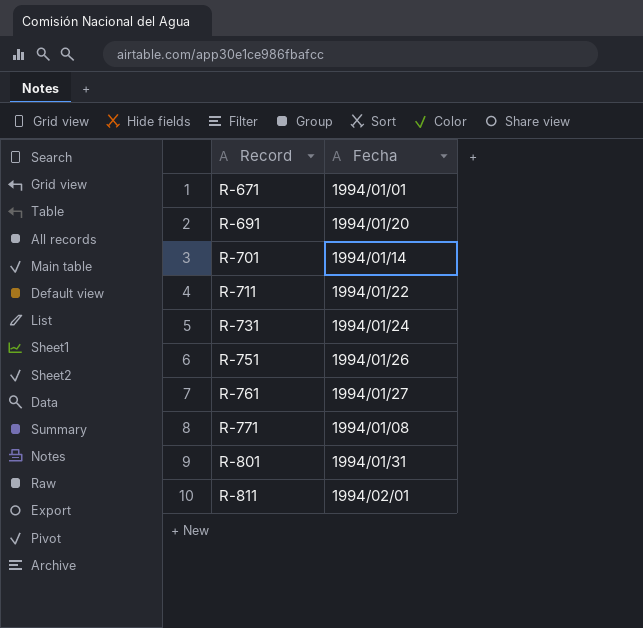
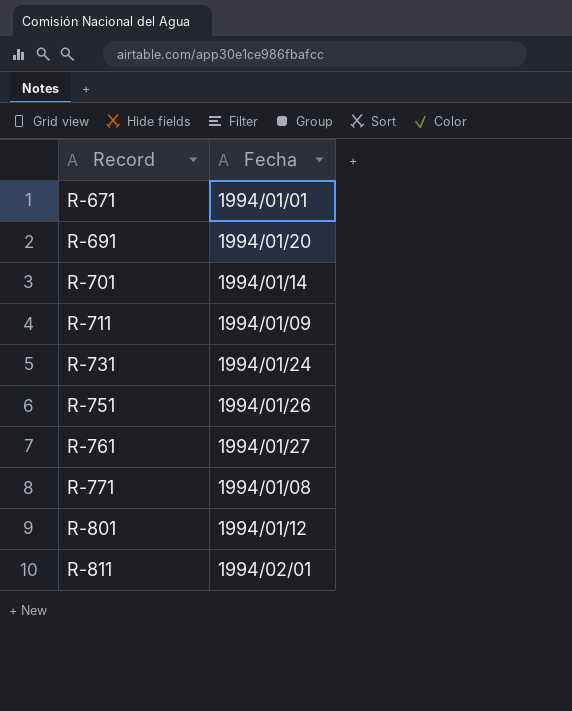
R-711 | Fecha: 1994/01/22 -> 1994/01/09
R-801 | Fecha: 1994/01/31 -> 1994/01/12

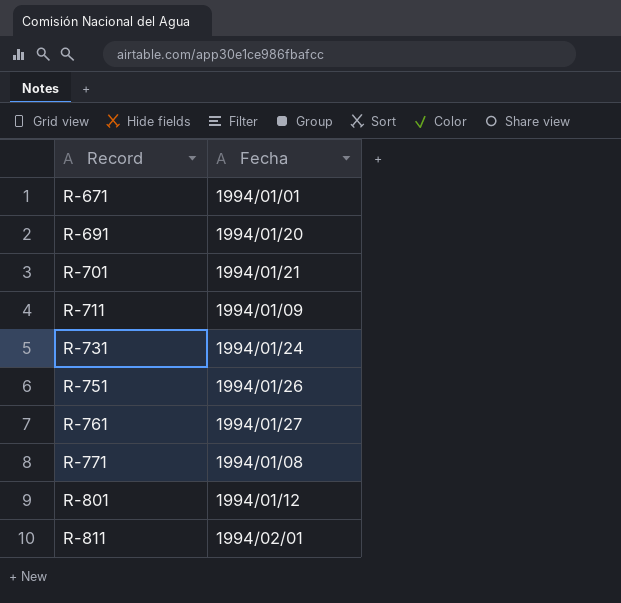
R-701 | Fecha: 1994/01/14 -> 1994/01/21

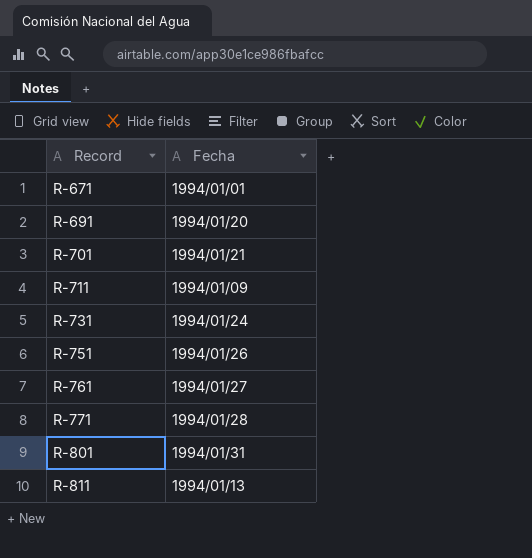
R-771 | Fecha: 1994/01/08 -> 1994/01/28
R-801 | Fecha: 1994/01/12 -> 1994/01/31
R-811 | Fecha: 1994/02/01 -> 1994/01/13

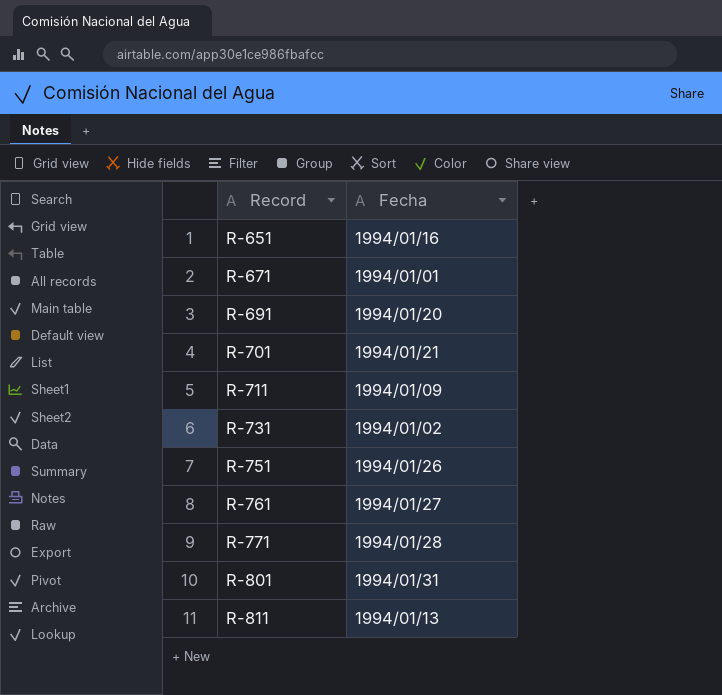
row R-651: none -> 1994/01/16
R-731 | Fecha: 1994/01/24 -> 1994/01/02

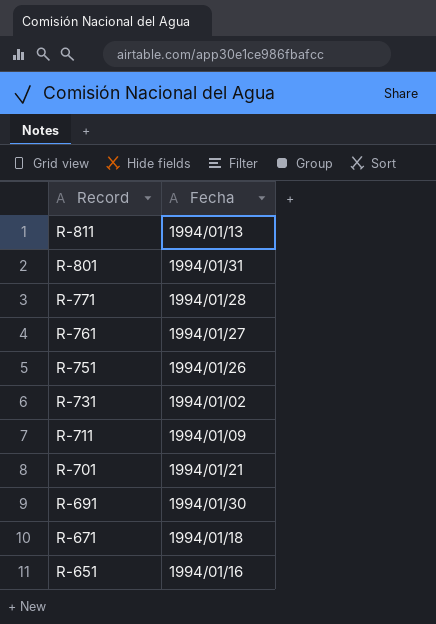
row order: Record ascending -> Record descending
R-691 | Fecha: 1994/01/20 -> 1994/01/30
R-671 | Fecha: 1994/01/01 -> 1994/01/18

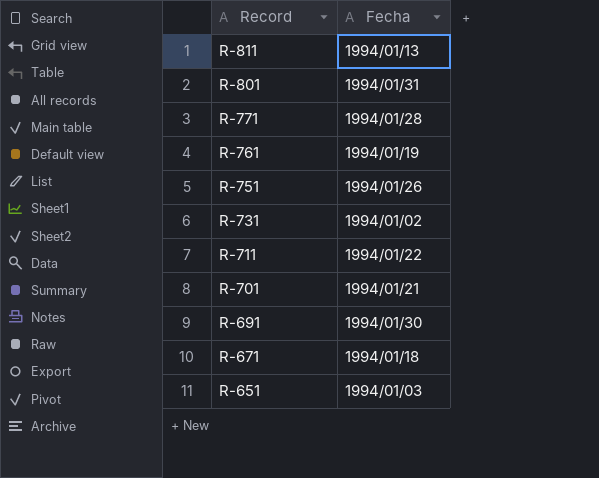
R-761 | Fecha: 1994/01/27 -> 1994/01/19
R-711 | Fecha: 1994/01/09 -> 1994/01/22
R-651 | Fecha: 1994/01/16 -> 1994/01/03

